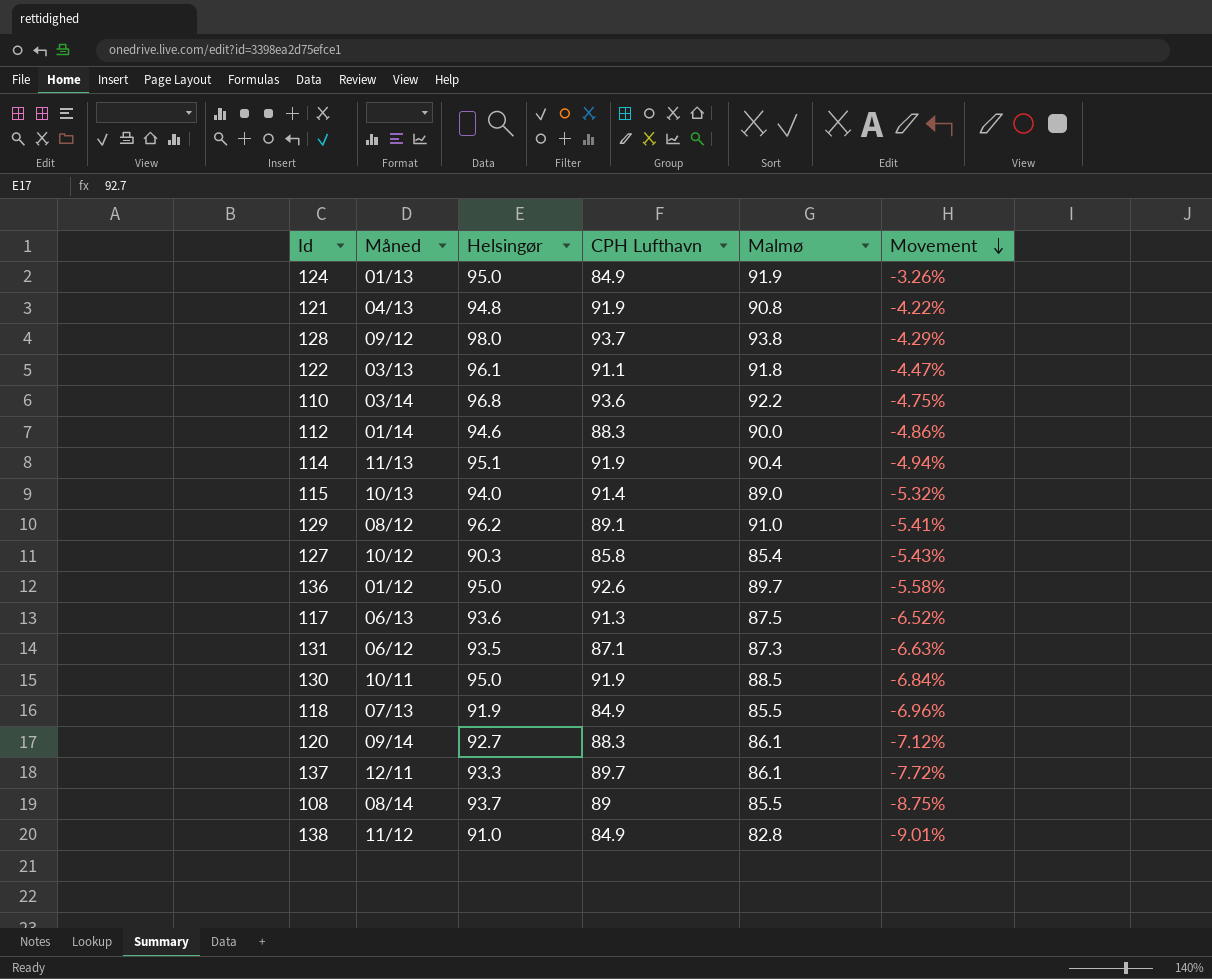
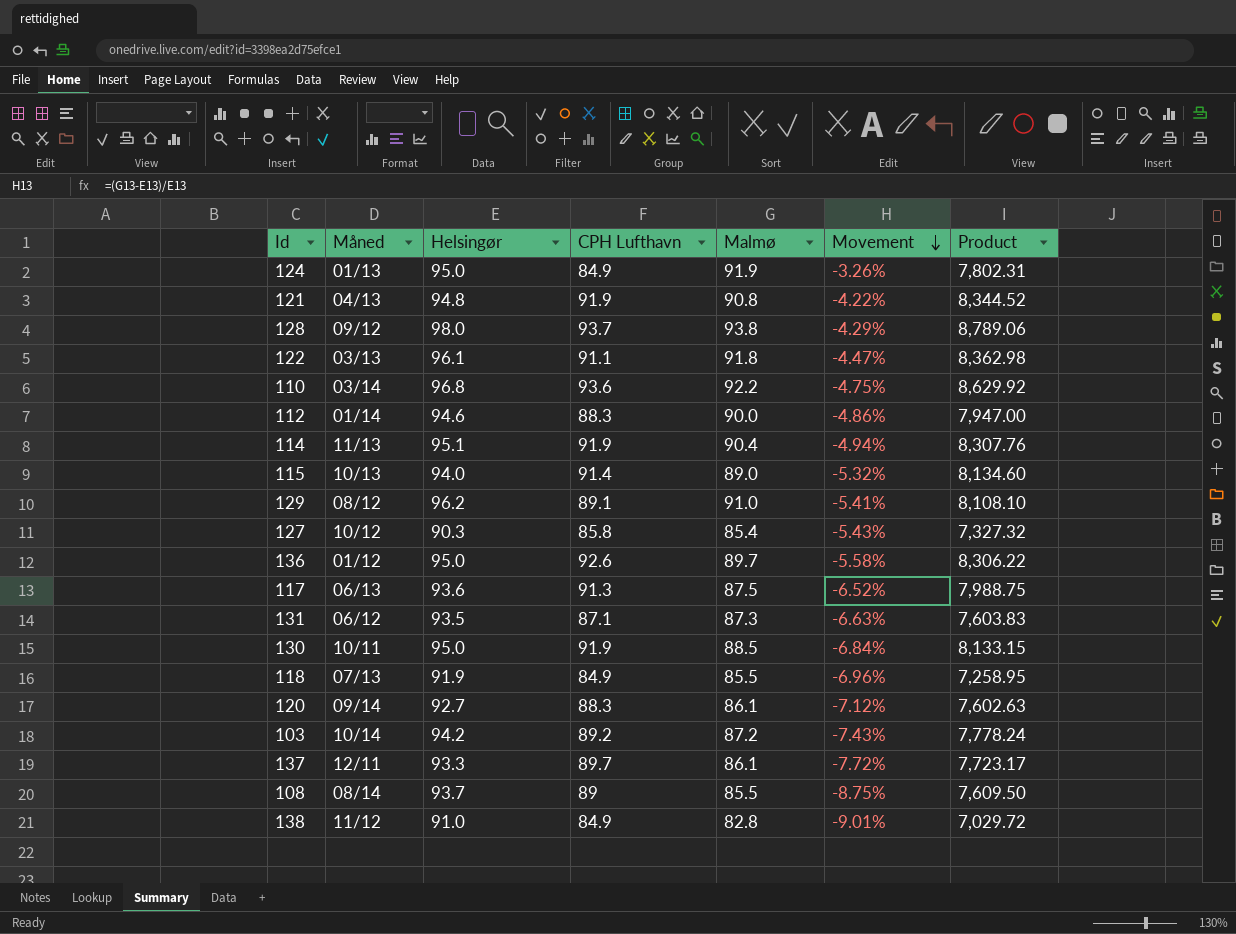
column Product | formula: none -> [CPH Lufthavn] * [Malmø]
row 103: none -> 10/14 | 94.2 | 89.2 | 87.2 | -7.43% | 7,778.24

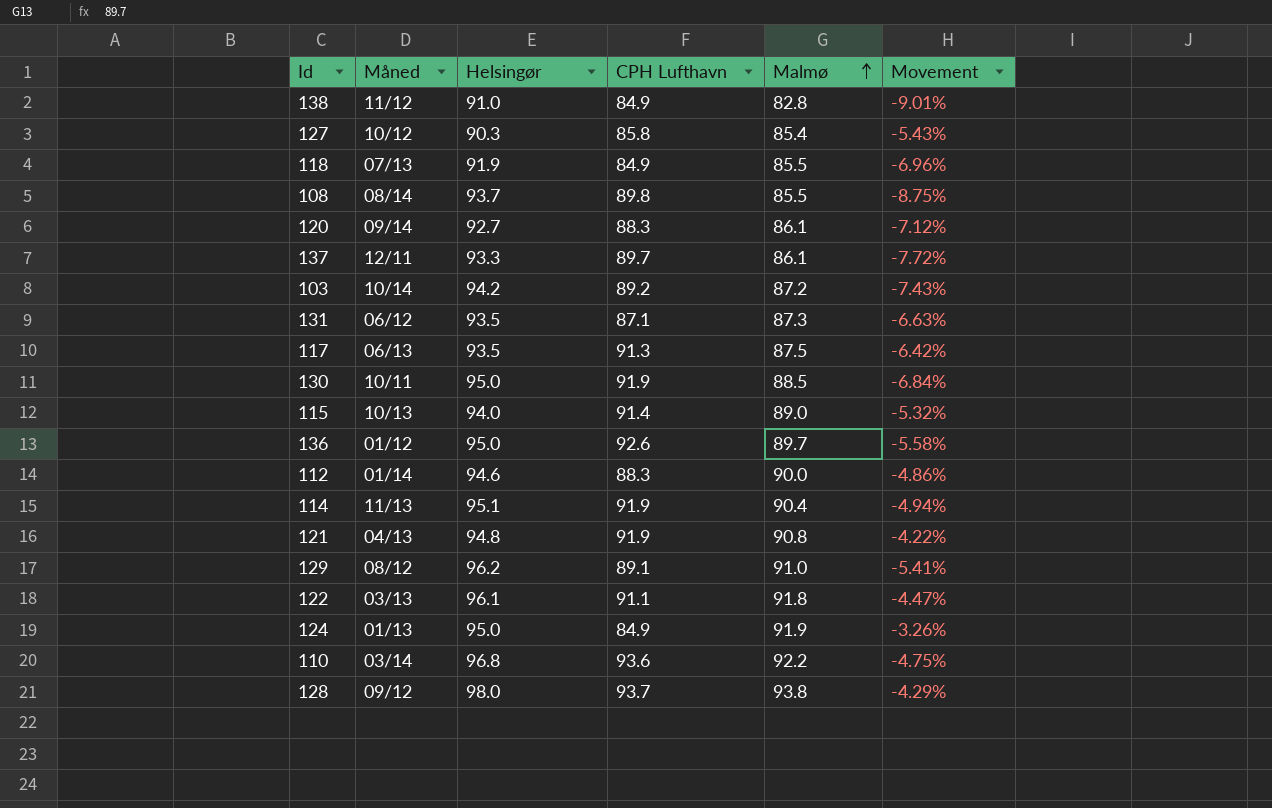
row order: Movement descending -> Malmø ascending
column Product | formula: [CPH Lufthavn] * [Malmø] -> none
108 | CPH Lufthavn: 89 -> 89.8
117 | Helsingør: 93.6 -> 93.5
117 | Movement: -6.52% -> -6.42%

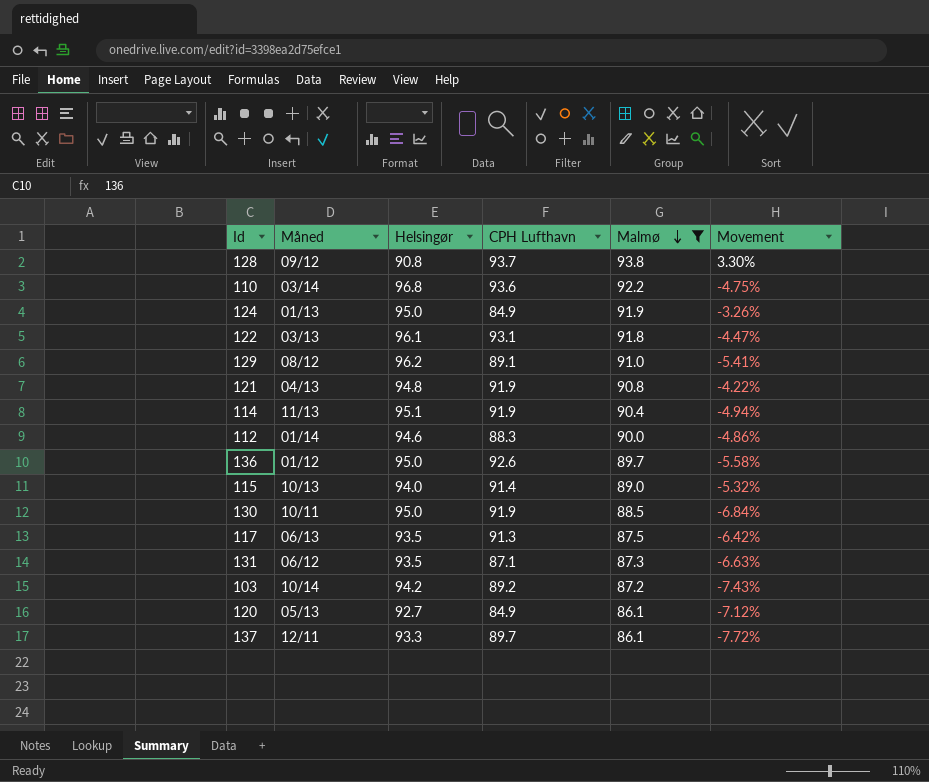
filter: none -> Malmø >= 86.1
row order: Malmø ascending -> Malmø descending
128 | Helsingør: 98.0 -> 90.8
128 | Movement: -4.29% -> 3.30%
122 | CPH Lufthavn: 91.1 -> 93.1
120 | Måned: 09/14 -> 05/13
120 | CPH Lufthavn: 88.3 -> 84.9

